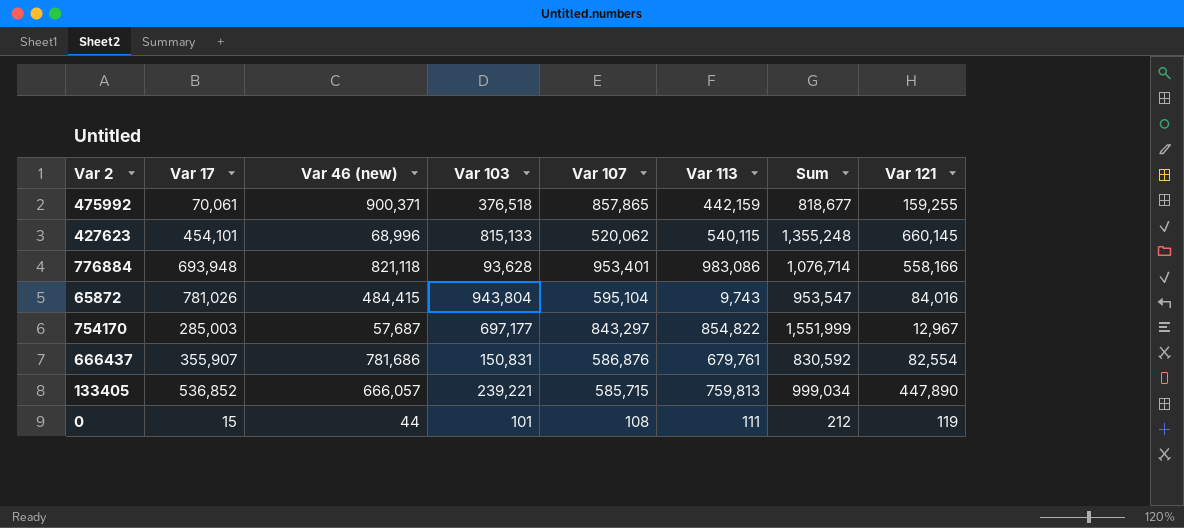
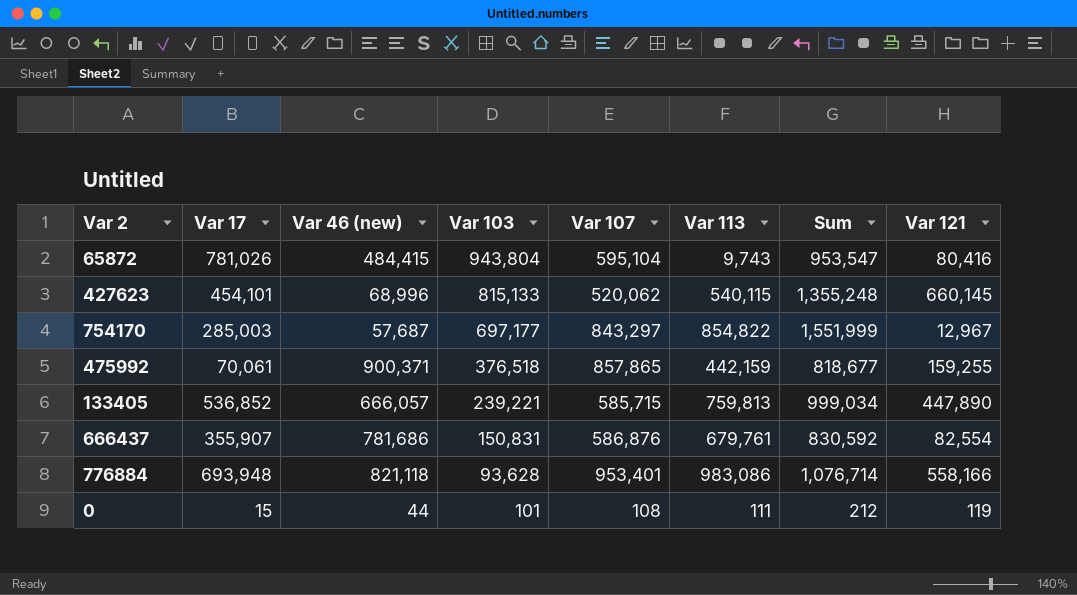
row order: none -> Var 103 descending
65872 | Var 121: 84,016 -> 80,416

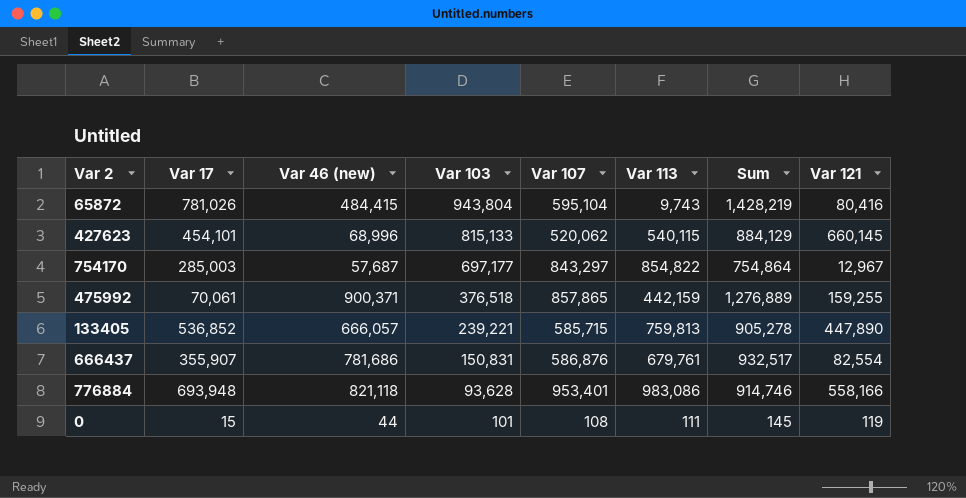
column Sum | formula: [Var 103] + [Var 113] -> [Var 46 (new)] + [Var 103]

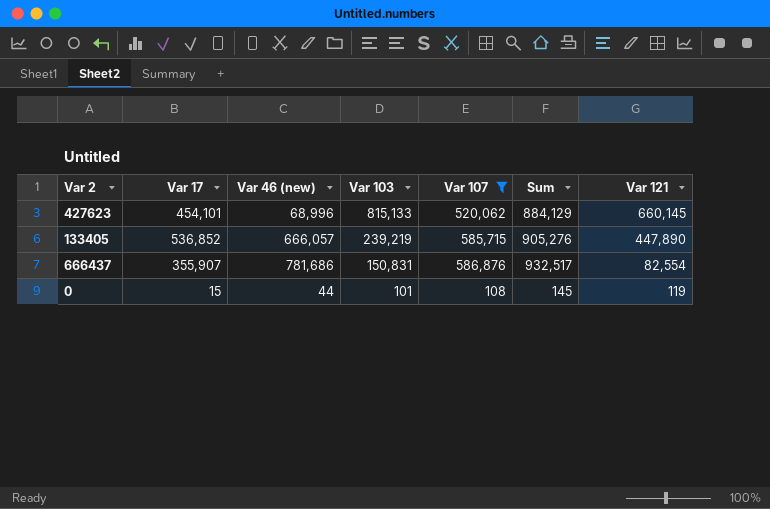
filter: none -> Var 107 <= 586,876
column Var 113 | position: 6 -> none
133405 | Var 103: 239,221 -> 239,219
133405 | Sum: 905,278 -> 905,276

